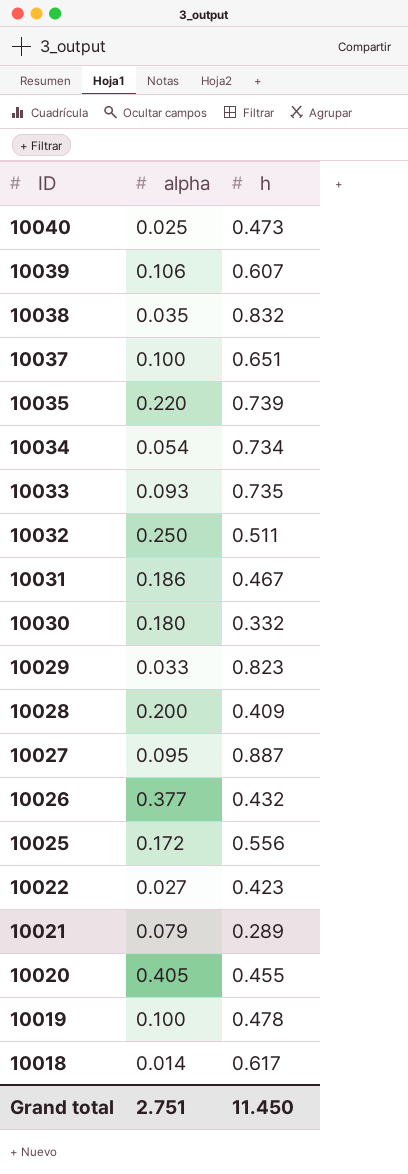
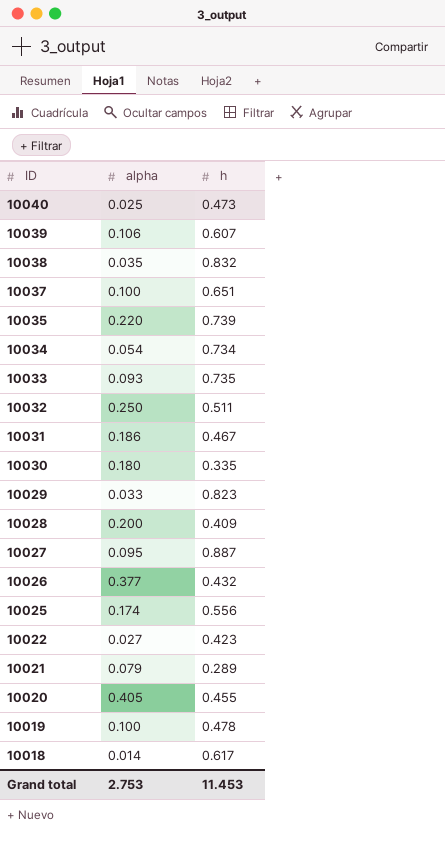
10030 | h: 0.332 -> 0.335
10025 | alpha: 0.172 -> 0.174
Grand total | alpha: 2.751 -> 2.753
Grand total | h: 11.450 -> 11.453

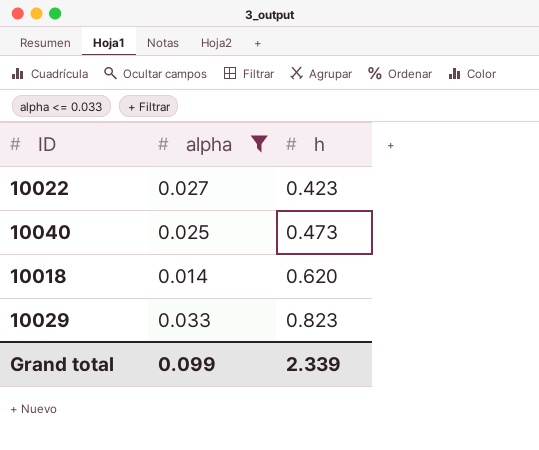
filter: none -> alpha <= 0.033
row order: ID descending -> h ascending
10018 | h: 0.617 -> 0.620
Grand total | alpha: 2.753 -> 0.099
Grand total | h: 11.453 -> 2.339

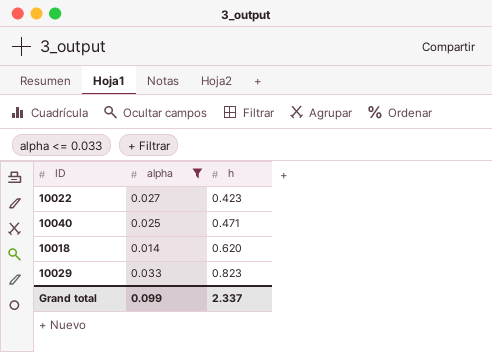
10040 | h: 0.473 -> 0.471
Grand total | h: 2.339 -> 2.337

